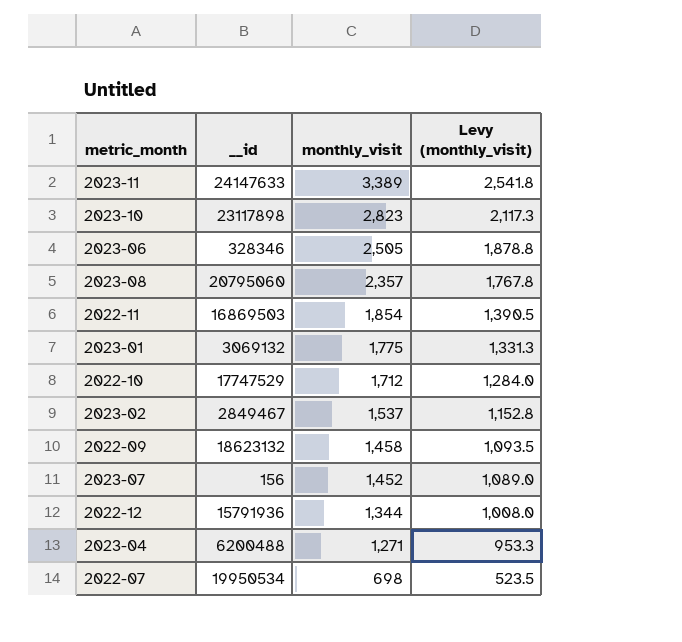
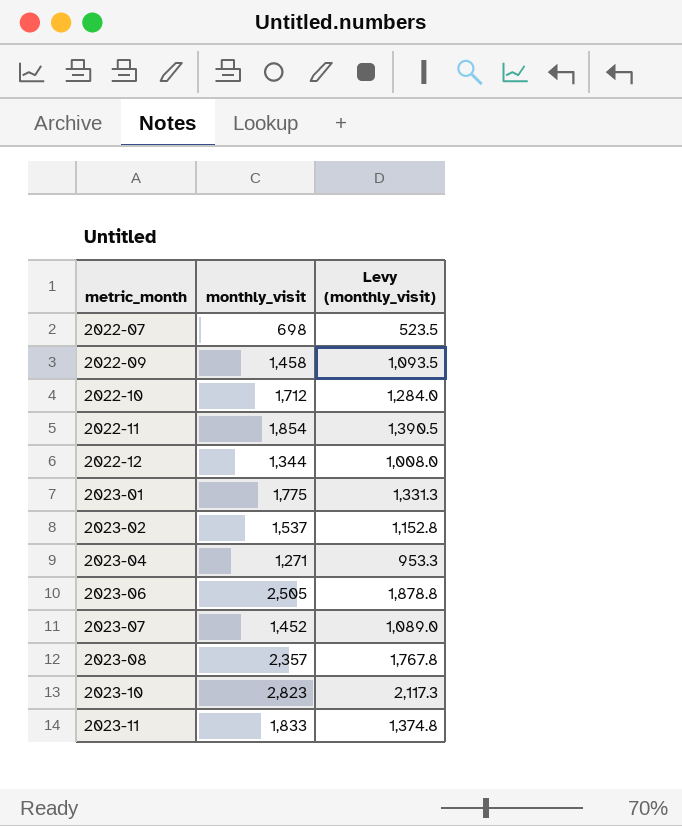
row order: monthly_visit descending -> metric_month ascending
column __id | position: 2 -> none
2023-11 | monthly_visit: 3,389 -> 1,833
2023-11 | Levy (monthly_visit): 2,541.8 -> 1,374.8

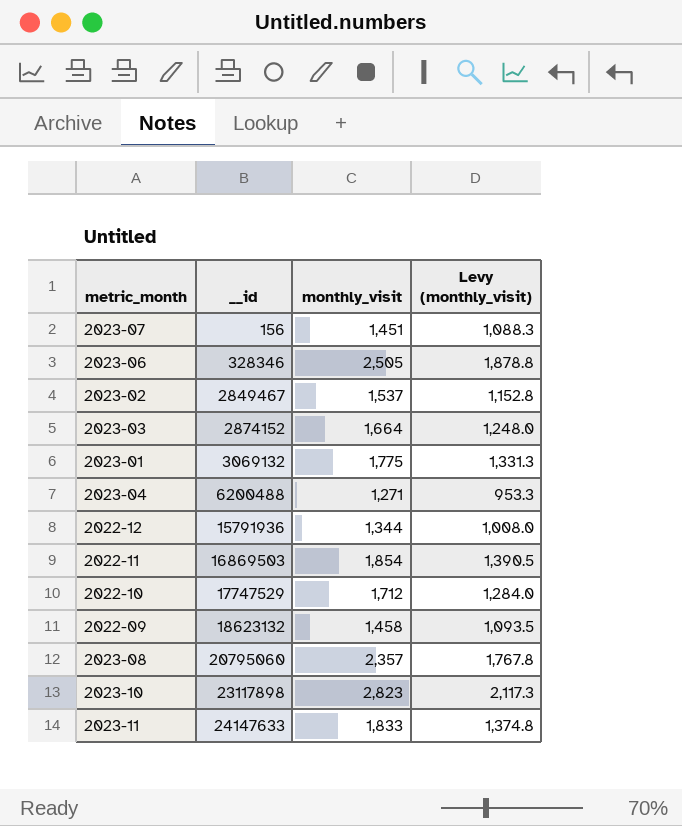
row order: metric_month ascending -> __id ascending
column __id | position: none -> 2
row 2022-07: 698 | 523.5 -> none
2023-07 | monthly_visit: 1,452 -> 1,451
2023-07 | Levy (monthly_visit): 1,089.0 -> 1,088.3
row 2023-03: none -> 2874152 | 1,664 | 1,248.0

